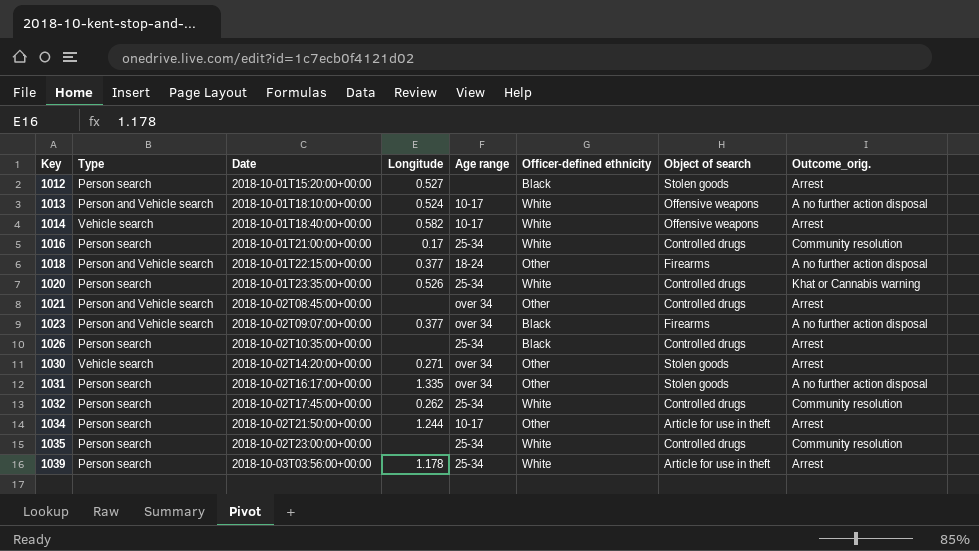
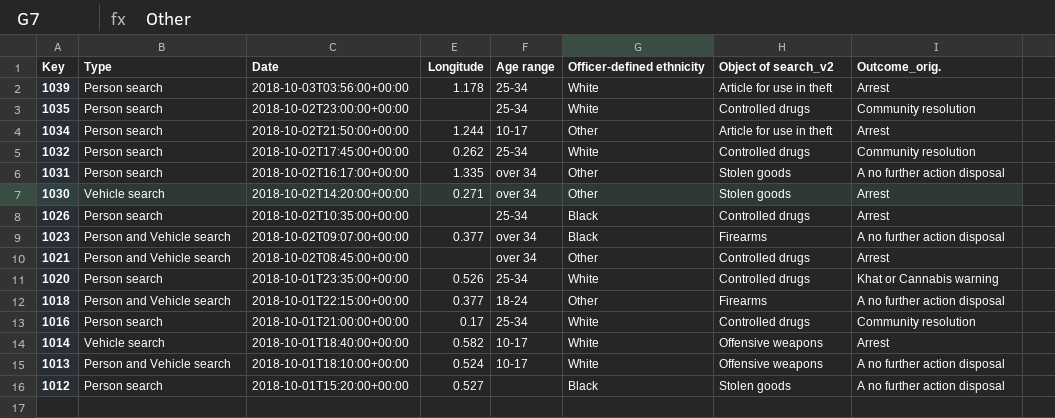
row order: Key ascending -> Key descending
column name: Object of search -> Object of search_v2
1012 | Outcome_orig.: Arrest -> A no further action disposal

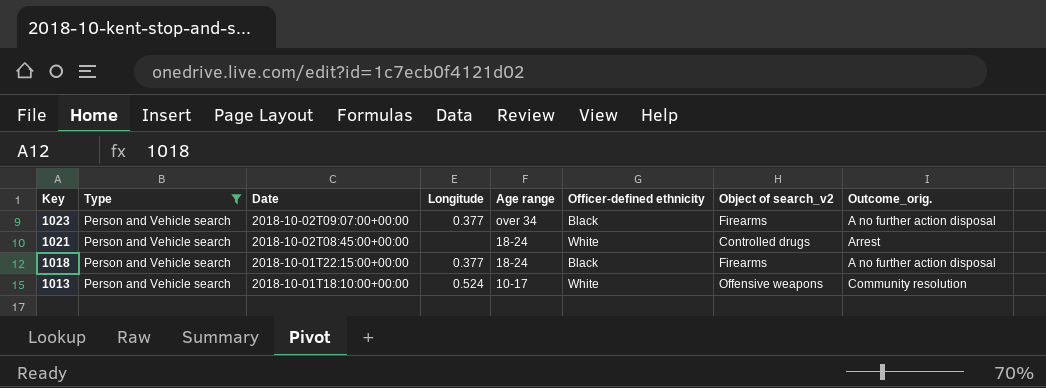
filter: none -> Type = Person and Vehicle search
1021 | Age range: over 34 -> 18-24
1021 | Officer-defined ethnicity: Other -> White
1018 | Officer-defined ethnicity: Other -> Black
1013 | Outcome_orig.: A no further action disposal -> Community resolution

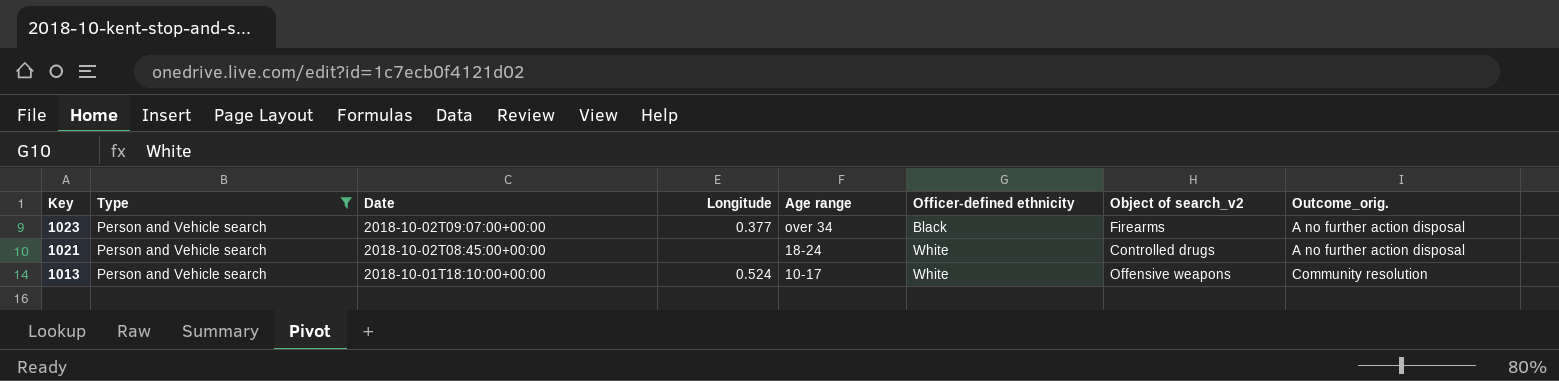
row 1018: Person and Vehicle search | 2018-10-01T22:15:00+00:00 | 0.377 | 18-24 | Black | Firearms | A no further action disposal -> none
1021 | Outcome_orig.: Arrest -> A no further action disposal

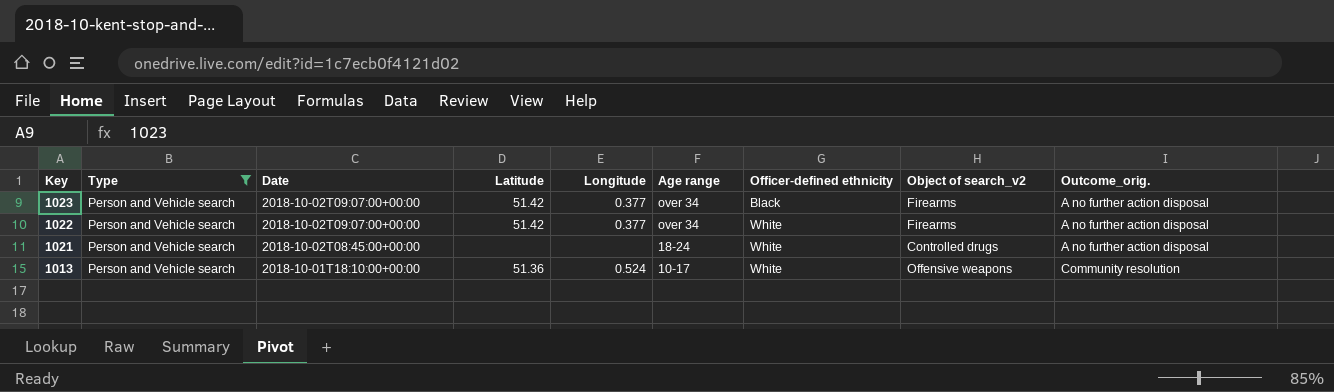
column Latitude | position: none -> 4
row 1022: none -> Person and Vehicle search | 2018-10-02T09:07:00+00:00 | 51.42 | 0.377 | over 34 | White | Firearms | A no further action disposal

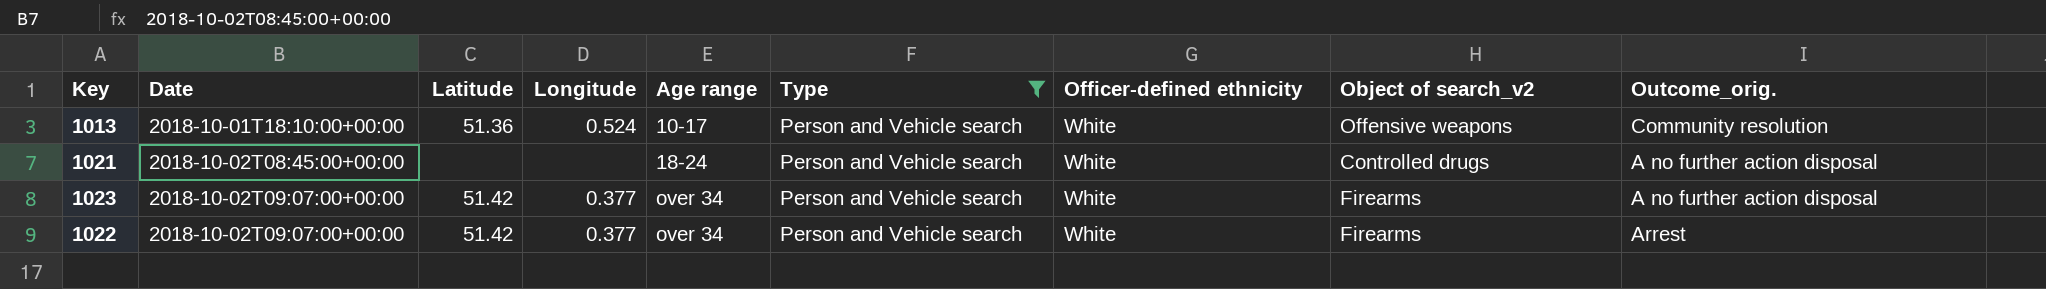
row order: Key descending -> Date ascending
column Type | position: 2 -> 6
1023 | Officer-defined ethnicity: Black -> White
1022 | Outcome_orig.: A no further action disposal -> Arrest

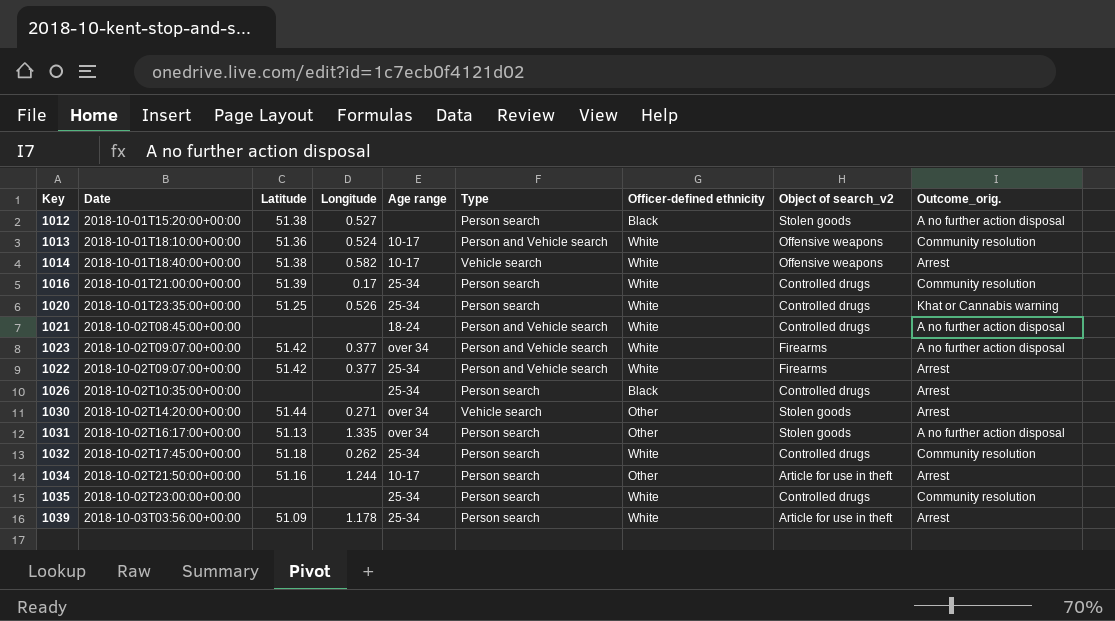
filter: Type = Person and Vehicle search -> none
1022 | Age range: over 34 -> 25-34

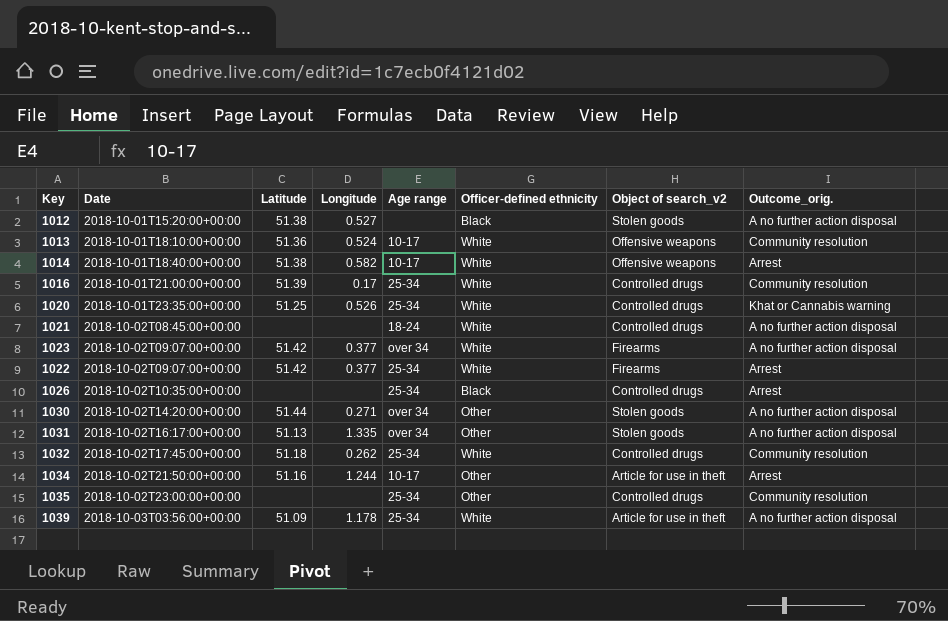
column Type | position: 6 -> none
1030 | Outcome_orig.: Arrest -> A no further action disposal
1035 | Officer-defined ethnicity: White -> Other
1039 | Outcome_orig.: Arrest -> A no further action disposal

